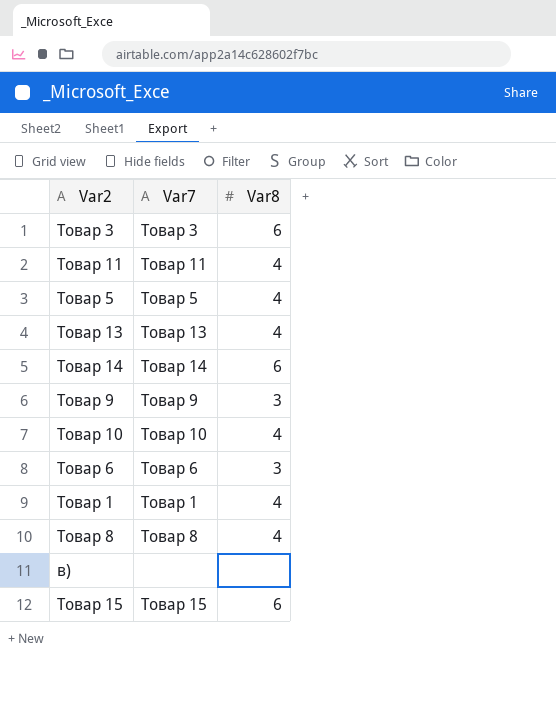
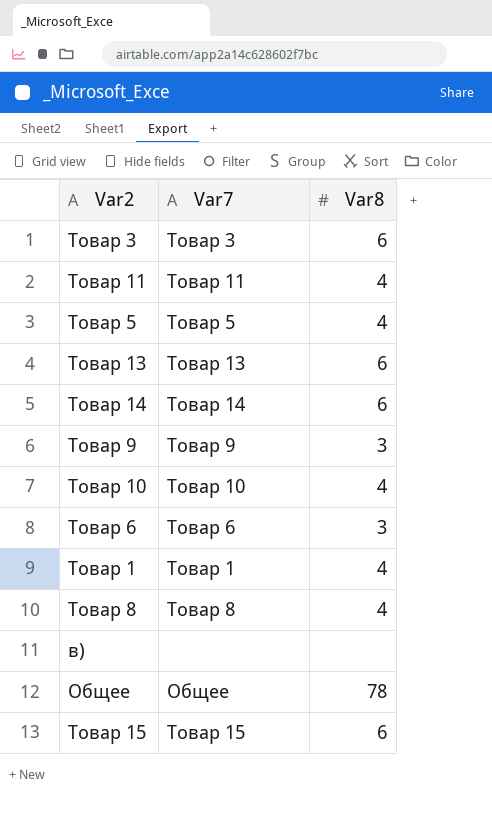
Товар 13 | Var8: 4 -> 6
row Общее: none -> Общее | 78

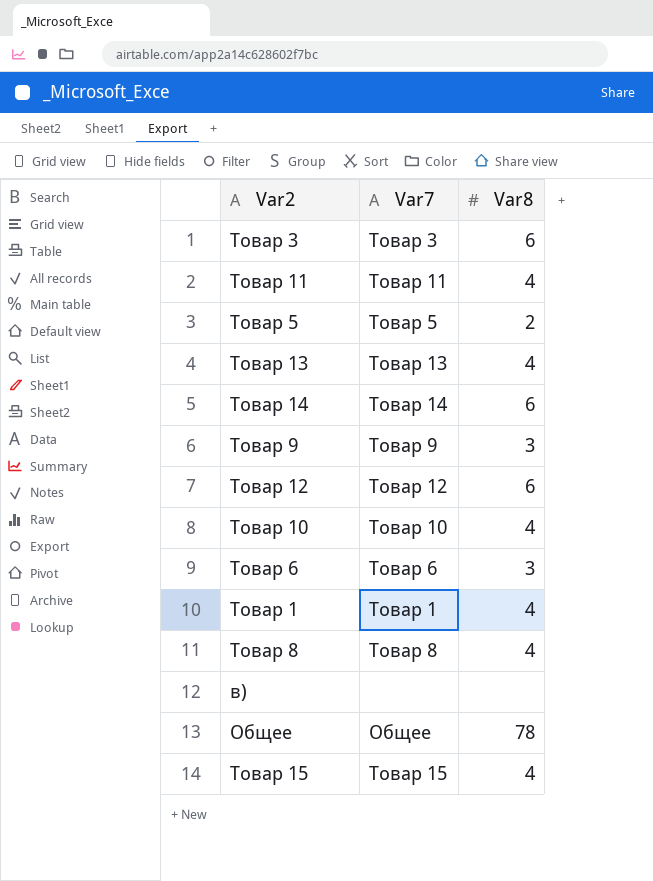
Товар 5 | Var8: 4 -> 2
Товар 13 | Var8: 6 -> 4
row Товар 12: none -> Товар 12 | 6
Товар 15 | Var8: 6 -> 4

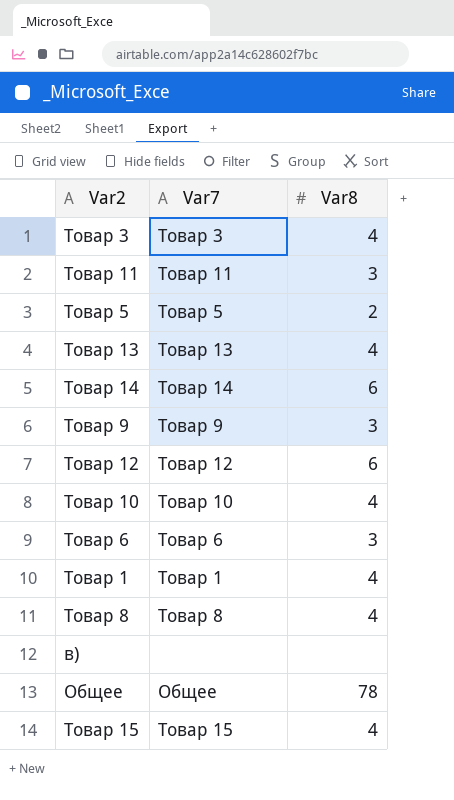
Товар 3 | Var8: 6 -> 4
Товар 11 | Var8: 4 -> 3

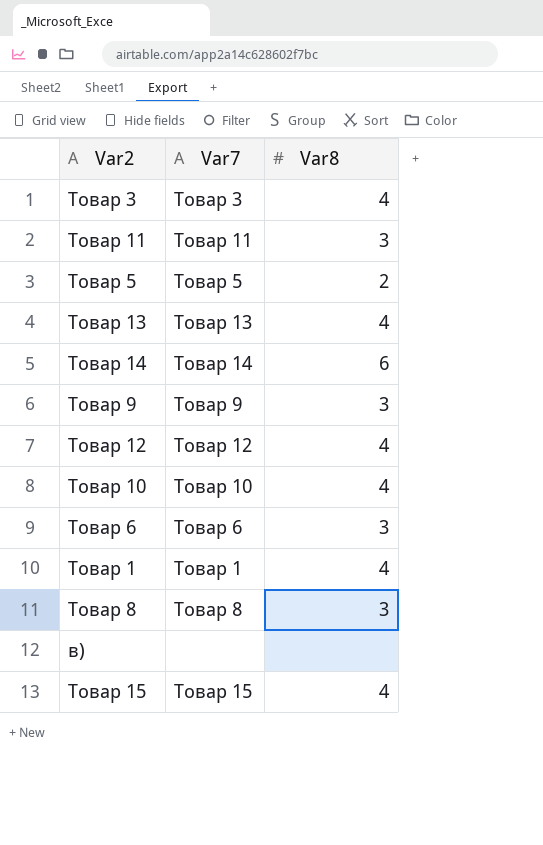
row Общее: Общее | 78 -> none
Товар 12 | Var8: 6 -> 4
Товар 8 | Var8: 4 -> 3

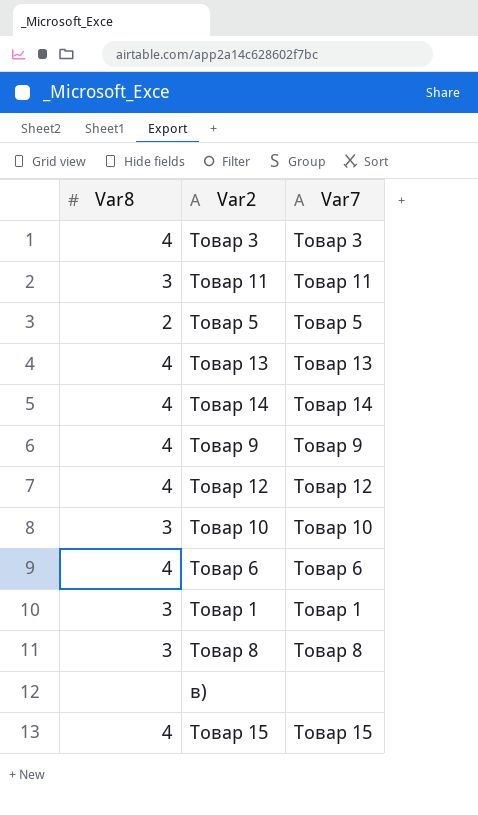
column Var8 | position: 3 -> 1
Товар 14 | Var8: 6 -> 4
Товар 9 | Var8: 3 -> 4
Товар 10 | Var8: 4 -> 3
Товар 6 | Var8: 3 -> 4
Товар 1 | Var8: 4 -> 3

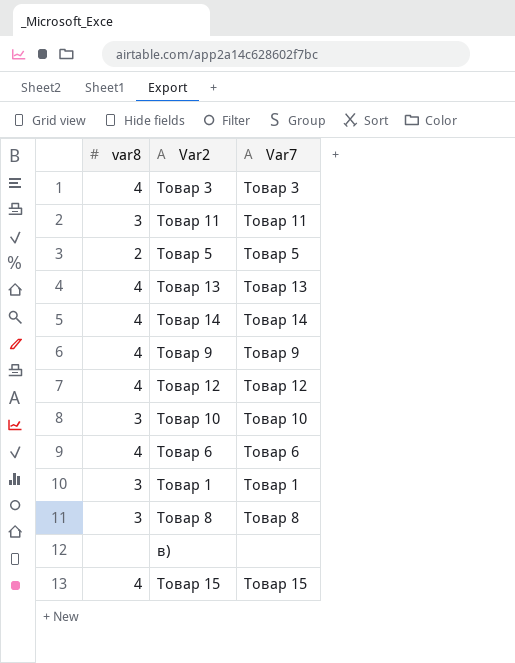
column name: Var8 -> var8

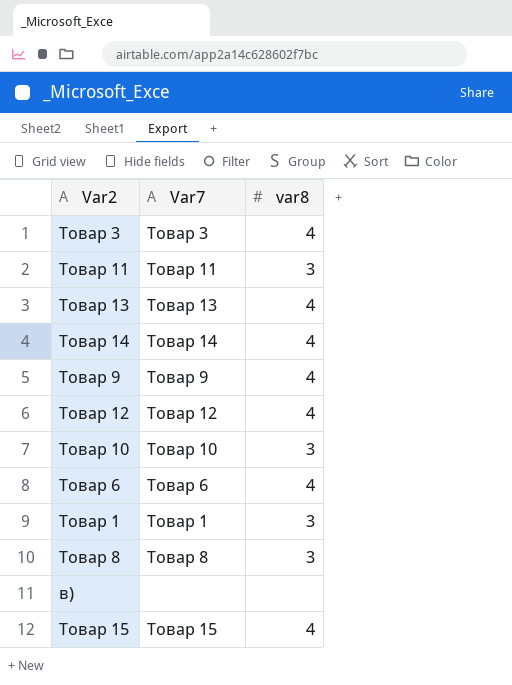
column var8 | position: 1 -> 3
row Товар 5: 2 | Товар 5 -> none

